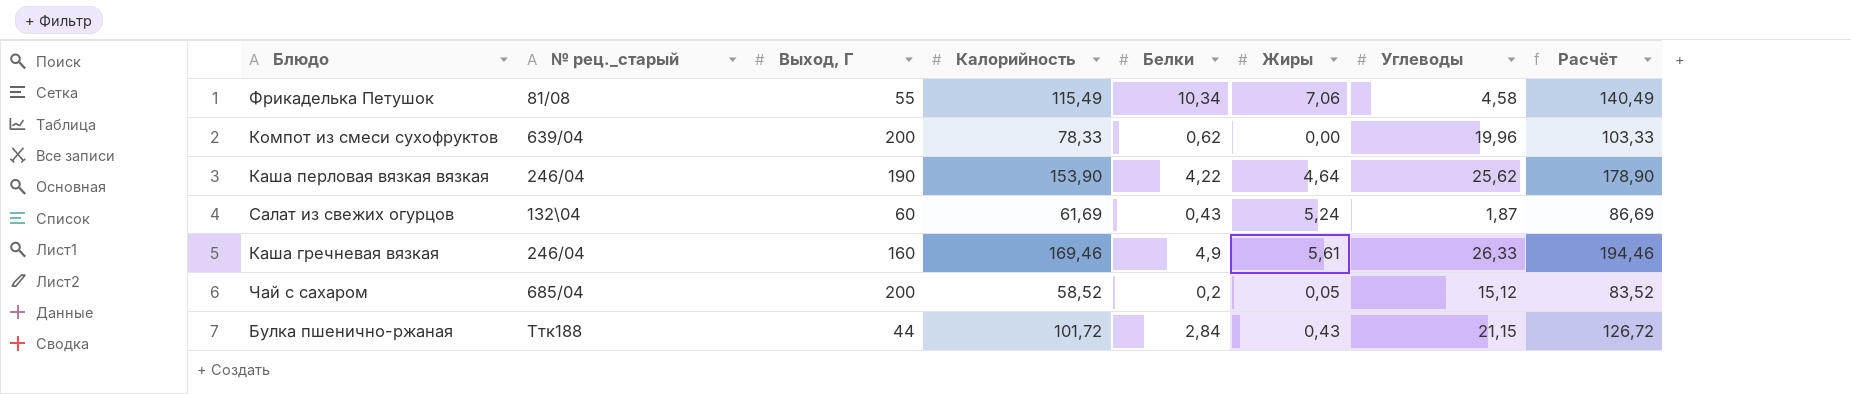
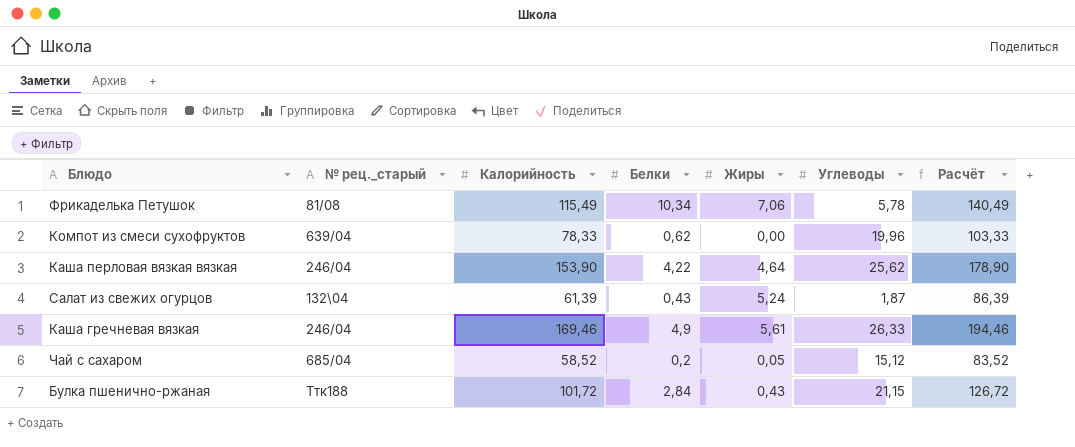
column Выход, Г | position: 3 -> none
Фрикаделька Петушок | Углеводы: 4,58 -> 5,78
Салат из свежих огурцов | Калорийность: 61,69 -> 61,39
Салат из свежих огурцов | Расчёт: 86,69 -> 86,39

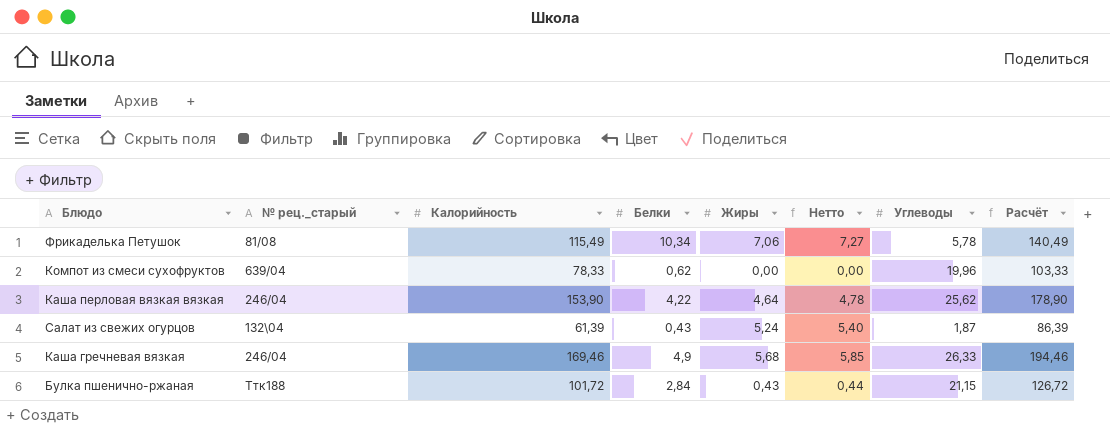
column Нетто | formula: none -> [Жиры] * 1,03
row Чай с сахаром: 685/04 | 58,52 | 0,2 | 0,05 | 15,12 | 83,52 -> none
Каша гречневая вязкая | Жиры: 5,61 -> 5,68

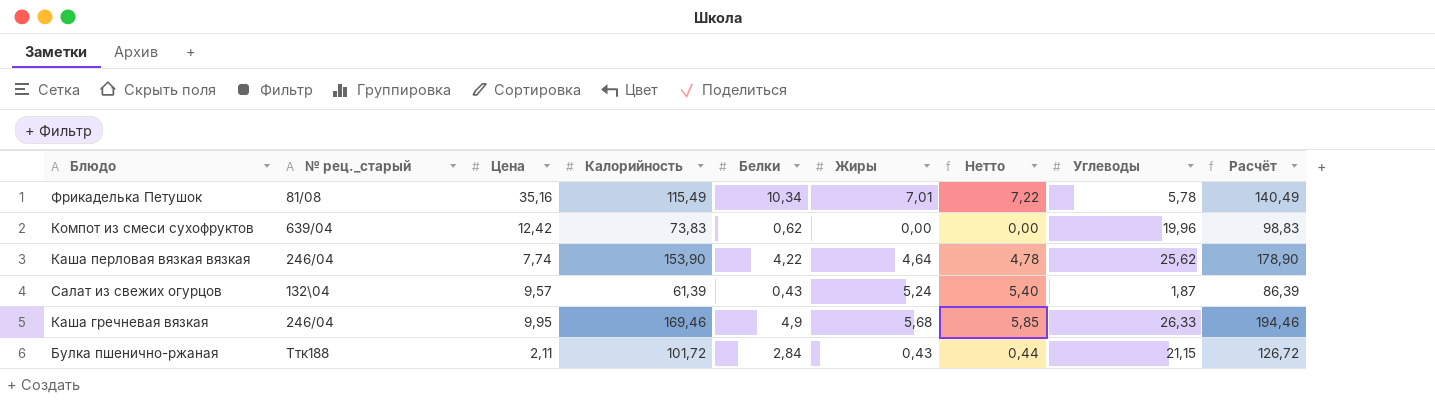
column Цена | position: none -> 3
Фрикаделька Петушок | Жиры: 7,06 -> 7,01
Фрикаделька Петушок | Нетто: 7,27 -> 7,22
Компот из смеси сухофруктов | Калорийность: 78,33 -> 73,83
Компот из смеси сухофруктов | Расчёт: 103,33 -> 98,83

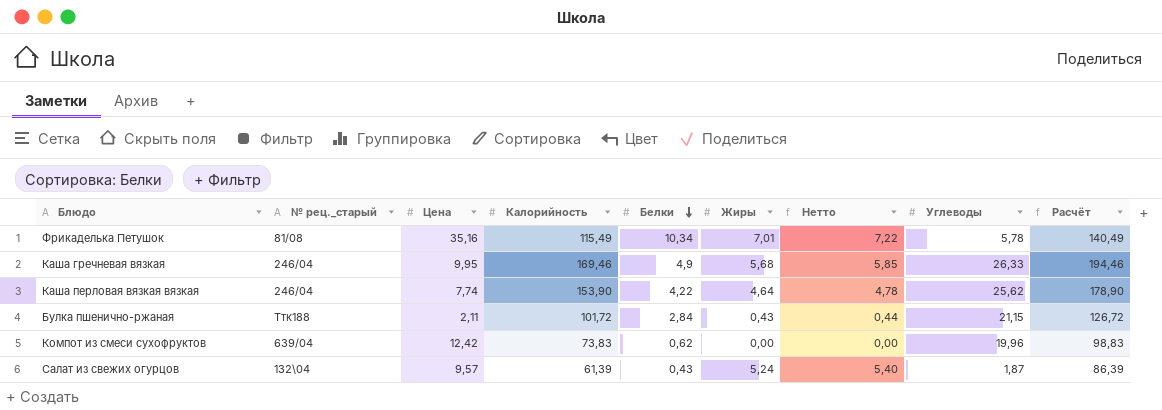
row order: none -> Белки descending

